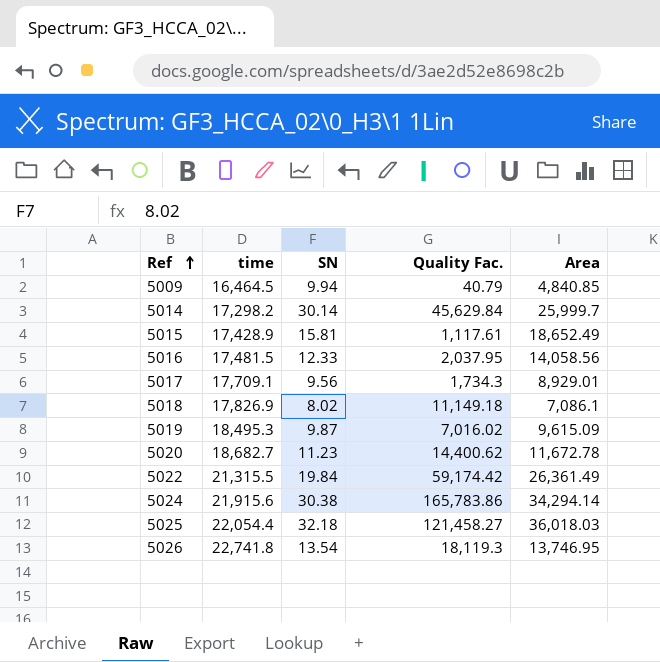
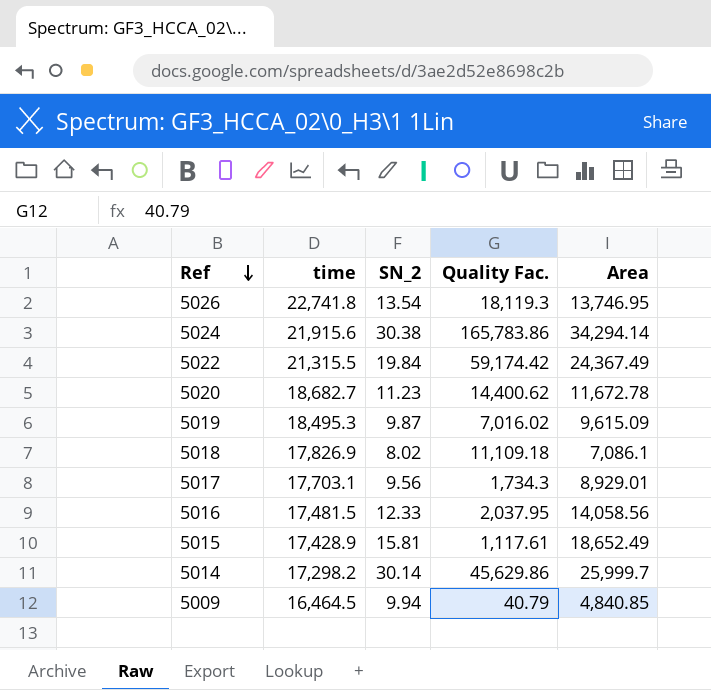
row order: Ref ascending -> Ref descending
column name: SN -> SN_2
row 5025: 22,054.4 | 32.18 | 121,458.27 | 36,018.03 -> none
5022 | Area: 26,361.49 -> 24,367.49
5018 | Quality Fac.: 11,149.18 -> 11,109.18
5017 | time: 17,709.1 -> 17,703.1
5014 | Quality Fac.: 45,629.84 -> 45,629.86

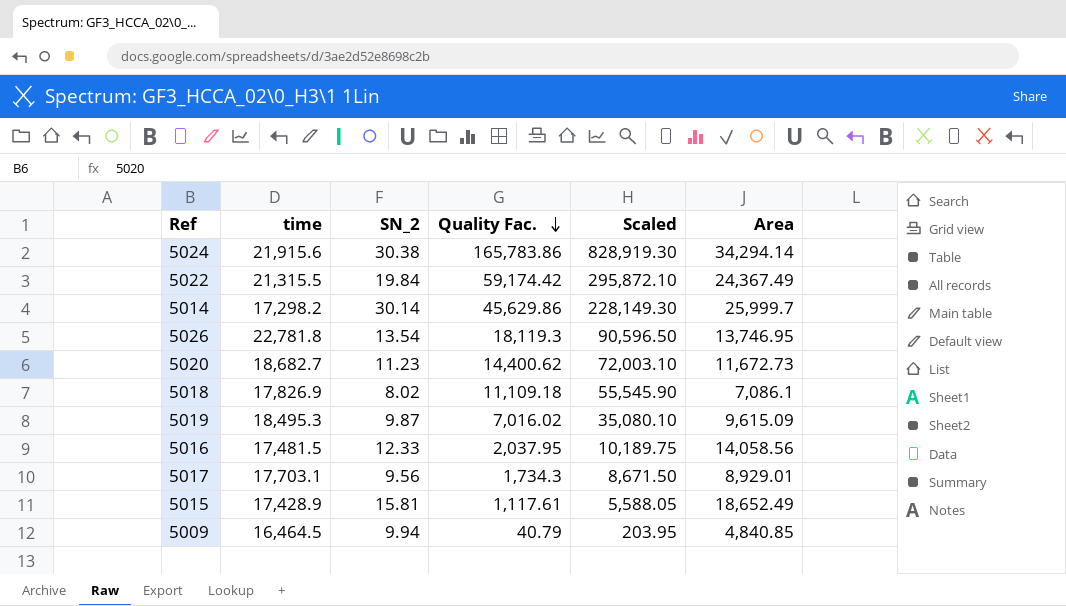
row order: Ref descending -> Quality Fac. descending
column Scaled | formula: none -> [Quality Fac.] * 5
5026 | time: 22,741.8 -> 22,781.8
5020 | Area: 11,672.78 -> 11,672.73

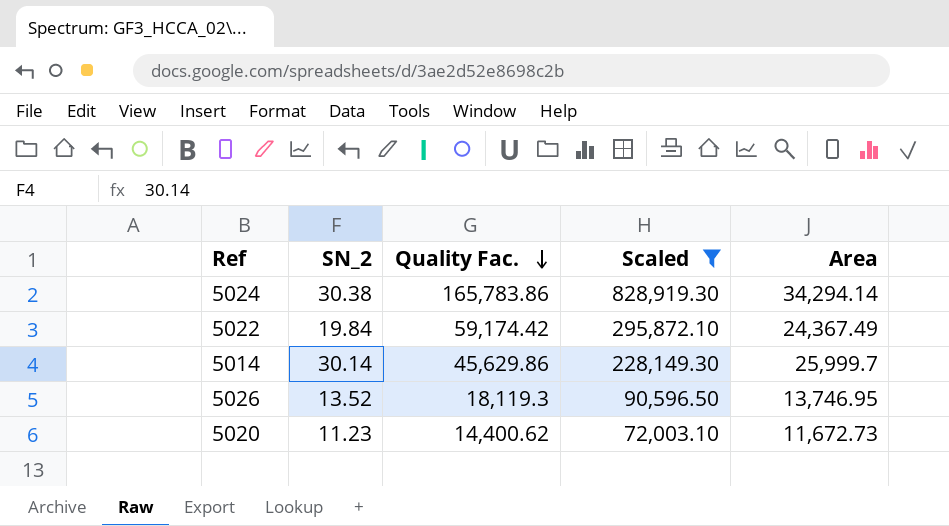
filter: none -> Scaled >= 72,003.10
column time | position: 2 -> none
5026 | SN_2: 13.54 -> 13.52

